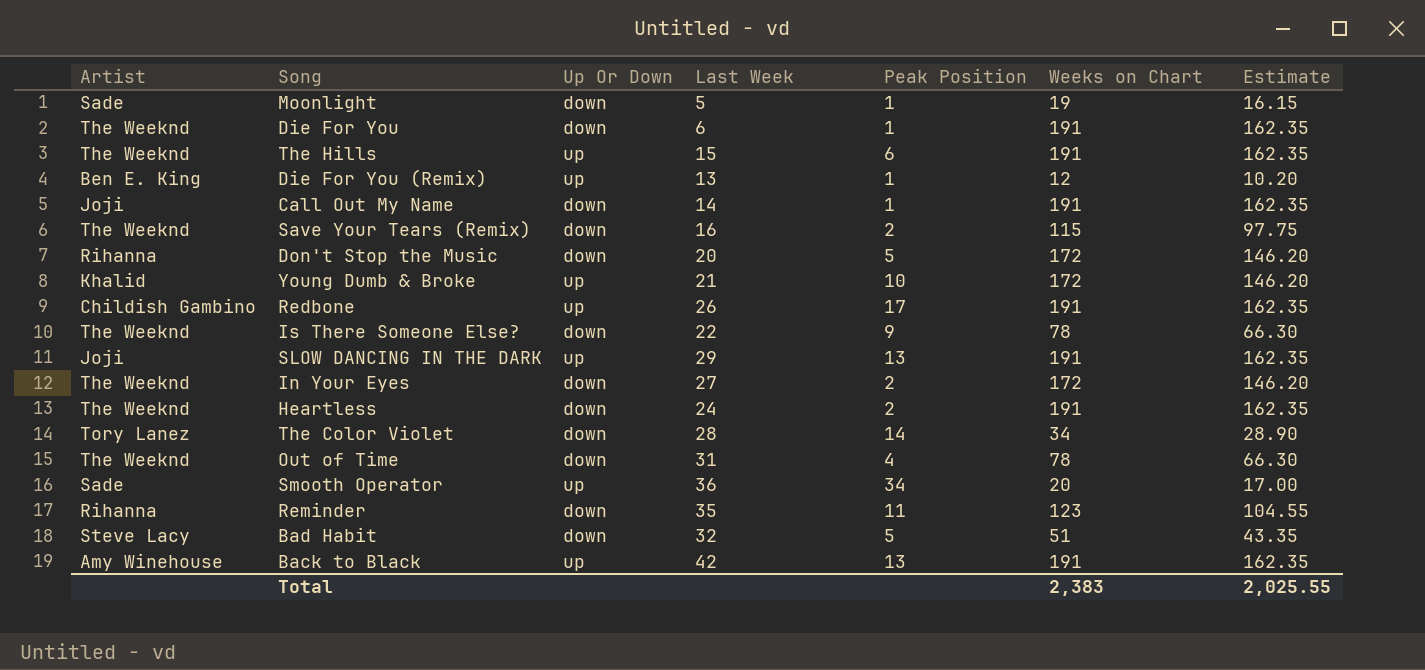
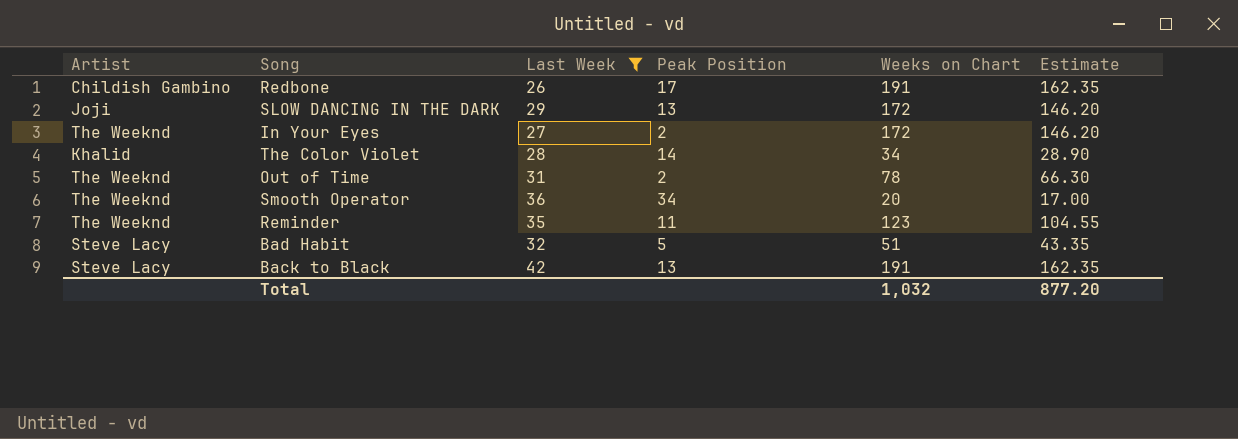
filter: none -> Last Week >= 26
column Up Or Down | position: 3 -> none
SLOW DANCING IN THE DARK | Weeks on Chart: 191 -> 172
SLOW DANCING IN THE DARK | Estimate: 162.35 -> 146.20
The Color Violet | Artist: Tory Lanez -> Khalid
Out of Time | Peak Position: 4 -> 2
Smooth Operator | Artist: Sade -> The Weeknd
Reminder | Artist: Rihanna -> The Weeknd
Back to Black | Artist: Amy Winehouse -> Steve Lacy
Total | Weeks on Chart: 2,383 -> 1,032
Total | Estimate: 2,025.55 -> 877.20

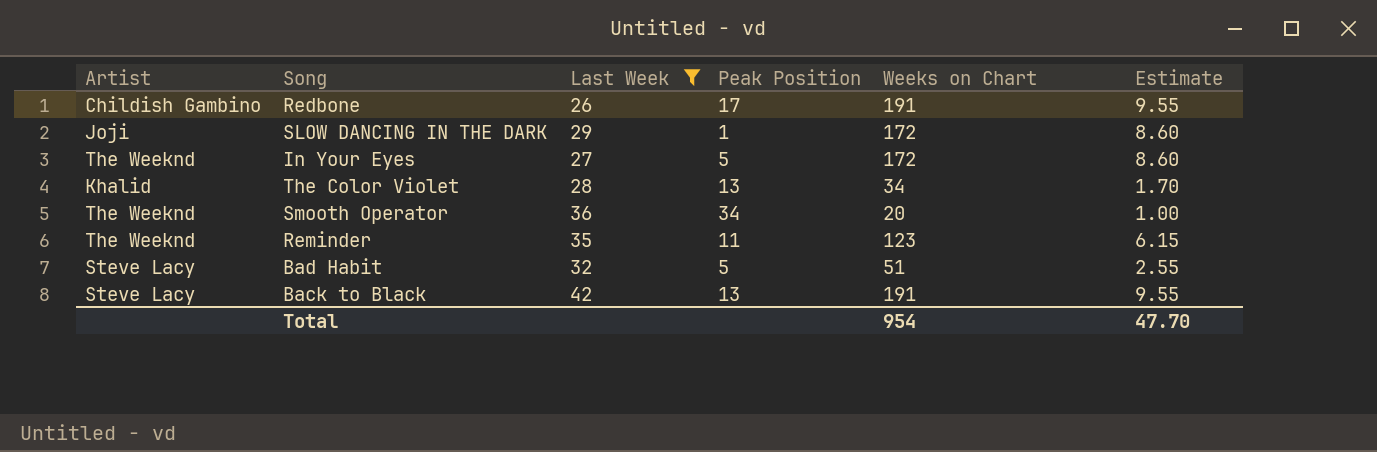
column Estimate | formula: [Weeks on Chart] * 0.85 -> [Weeks on Chart] * 0.05
row Out of Time: The Weeknd | 31 | 2 | 78 | 66.30 -> none
SLOW DANCING IN THE DARK | Peak Position: 13 -> 1
In Your Eyes | Peak Position: 2 -> 5
The Color Violet | Peak Position: 14 -> 13
Total | Weeks on Chart: 1,032 -> 954
Total | Estimate: 877.20 -> 47.70

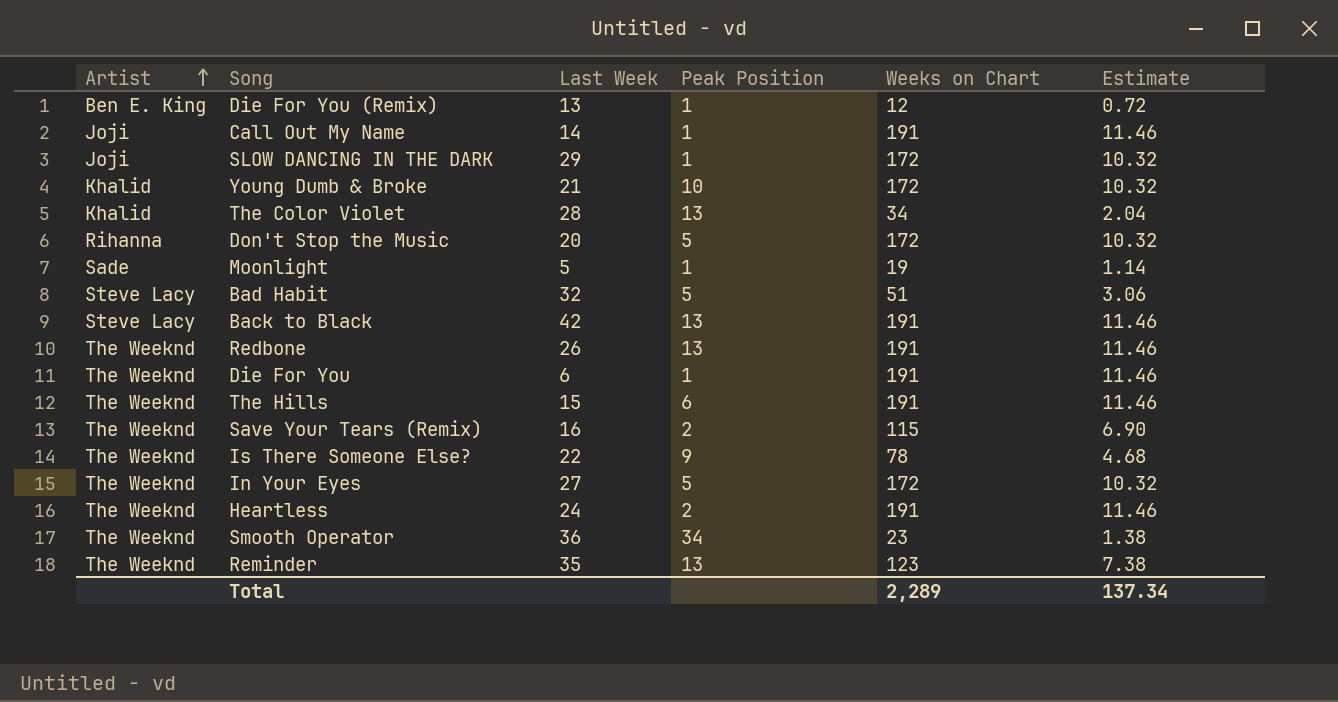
filter: Last Week >= 26 -> none
row order: none -> Artist ascending
column Estimate | formula: [Weeks on Chart] * 0.05 -> [Weeks on Chart] * 0.06
Redbone | Artist: Childish Gambino -> The Weeknd
Redbone | Peak Position: 17 -> 13
Smooth Operator | Weeks on Chart: 20 -> 23
Reminder | Peak Position: 11 -> 13
Total | Weeks on Chart: 954 -> 2,289
Total | Estimate: 47.70 -> 137.34

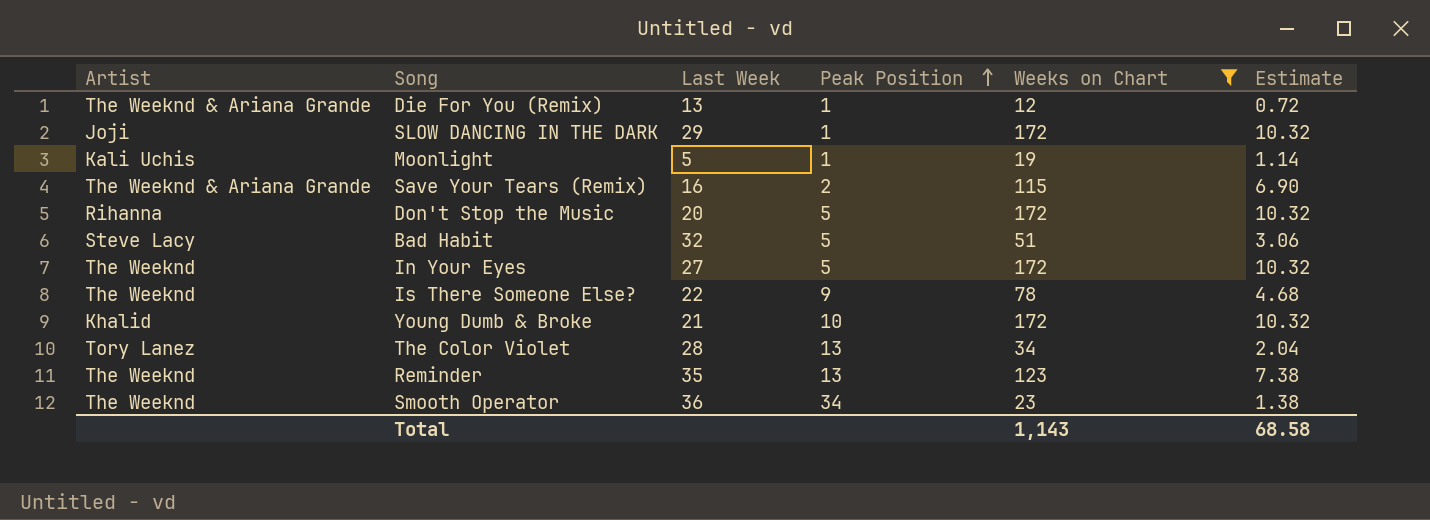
filter: none -> Weeks on Chart != 191
row order: Artist ascending -> Peak Position ascending
Die For You (Remix) | Artist: Ben E. King -> The Weeknd & Ariana Grande
Moonlight | Artist: Sade -> Kali Uchis
Save Your Tears (Remix) | Artist: The Weeknd -> The Weeknd & Ariana Grande
The Color Violet | Artist: Khalid -> Tory Lanez
Total | Weeks on Chart: 2,289 -> 1,143
Total | Estimate: 137.34 -> 68.58

